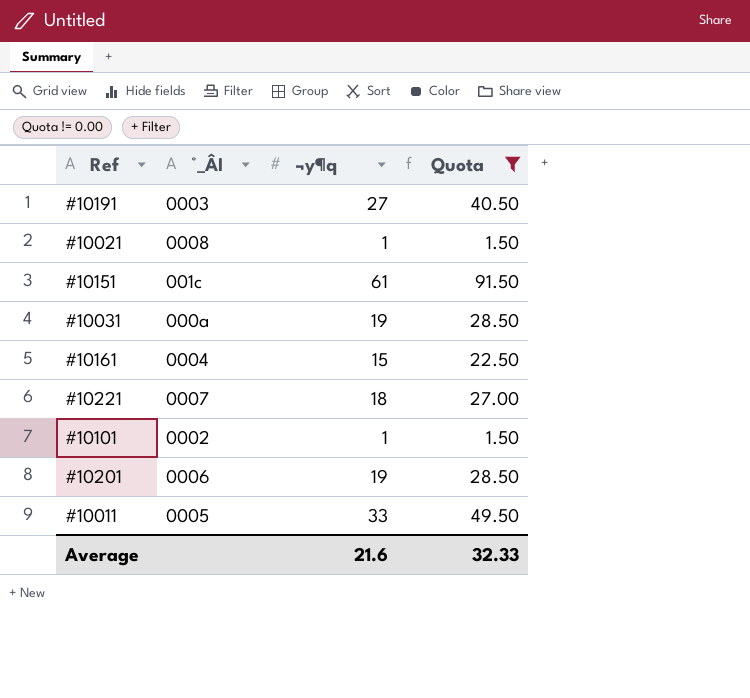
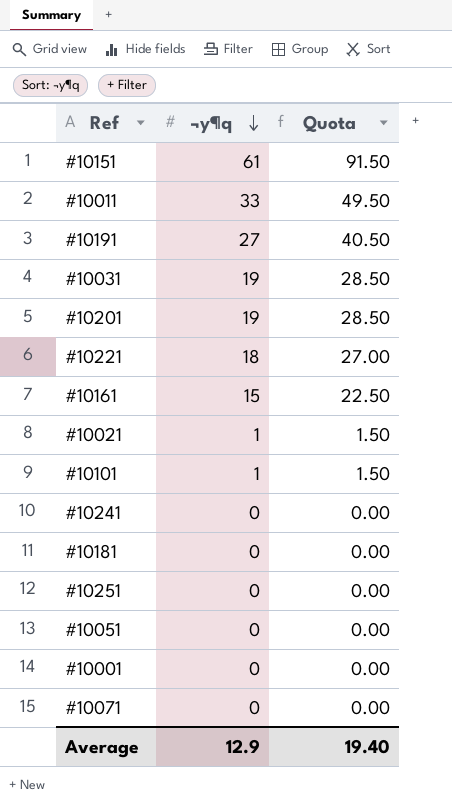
filter: Quota != 0.00 -> none
row order: none -> ¬y¶q descending
column °_ÂI | position: 2 -> none
Average | ¬y¶q: 21.6 -> 12.9
Average | Quota: 32.33 -> 19.40

